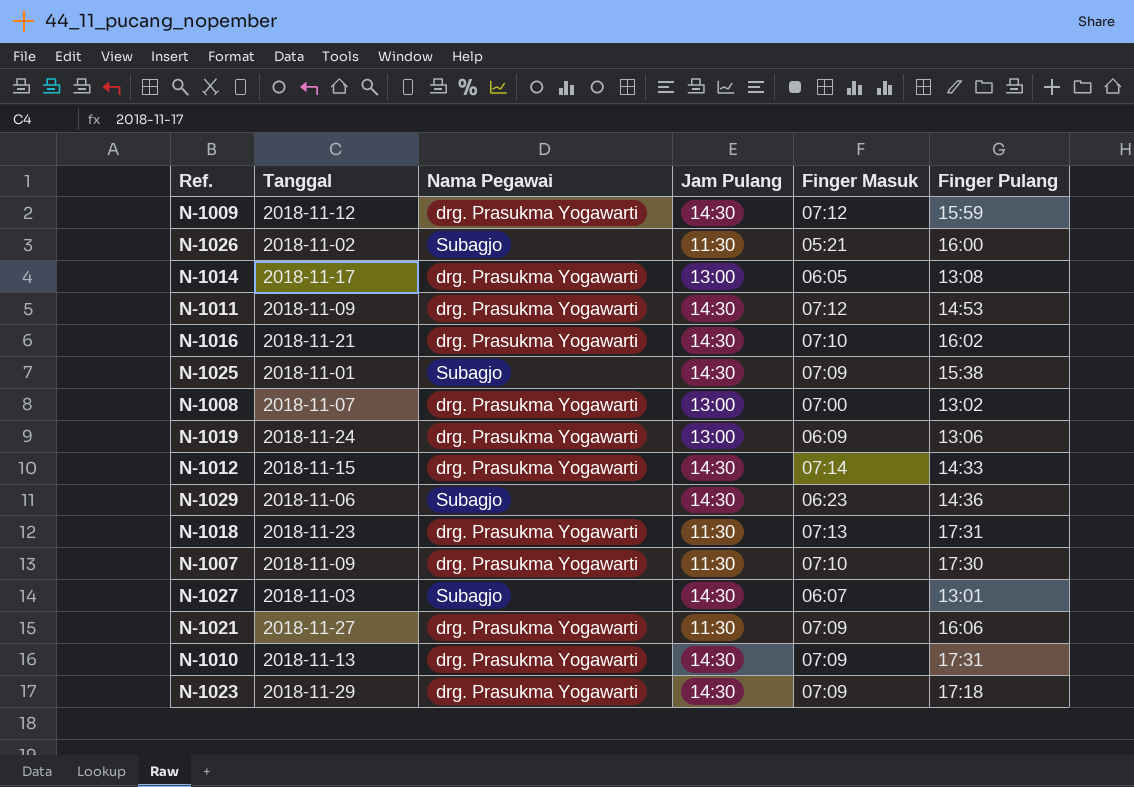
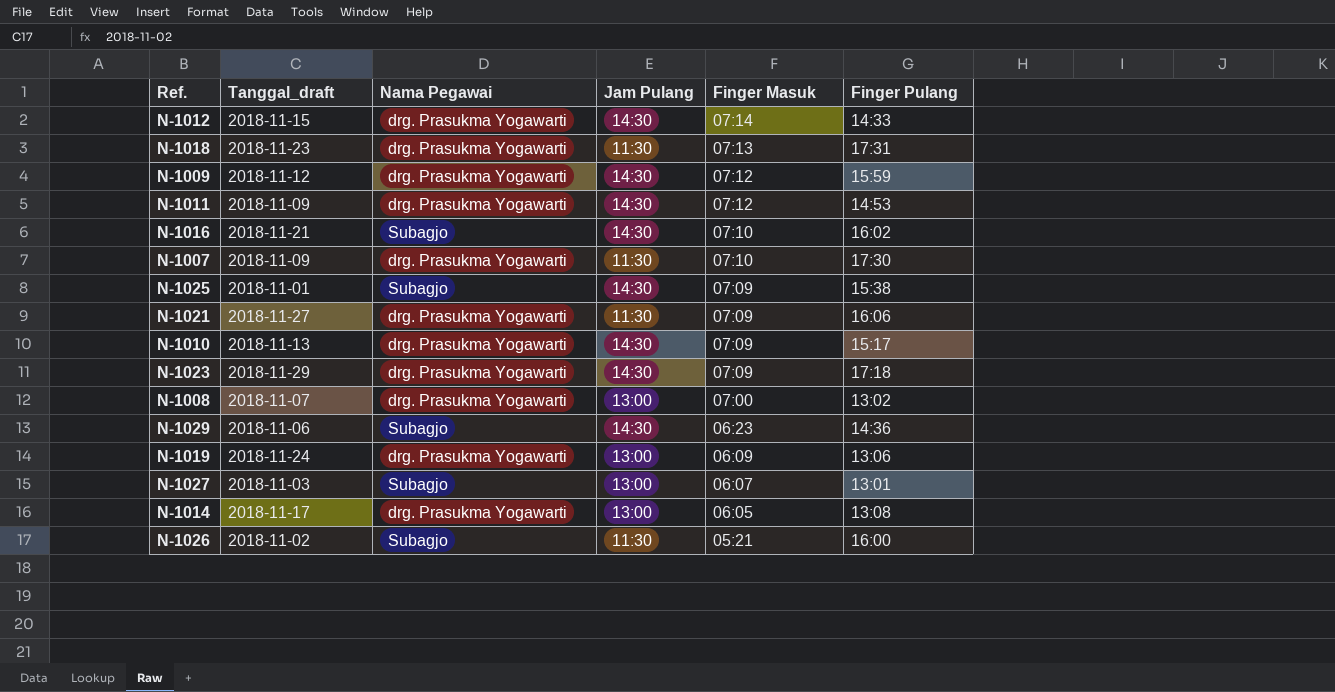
row order: none -> Finger Masuk descending
column name: Tanggal -> Tanggal_draft
N-1016 | Nama Pegawai: drg. Prasukma Yogawarti -> Subagjo
N-1010 | Finger Pulang: 17:31 -> 15:17
N-1027 | Jam Pulang: 14:30 -> 13:00

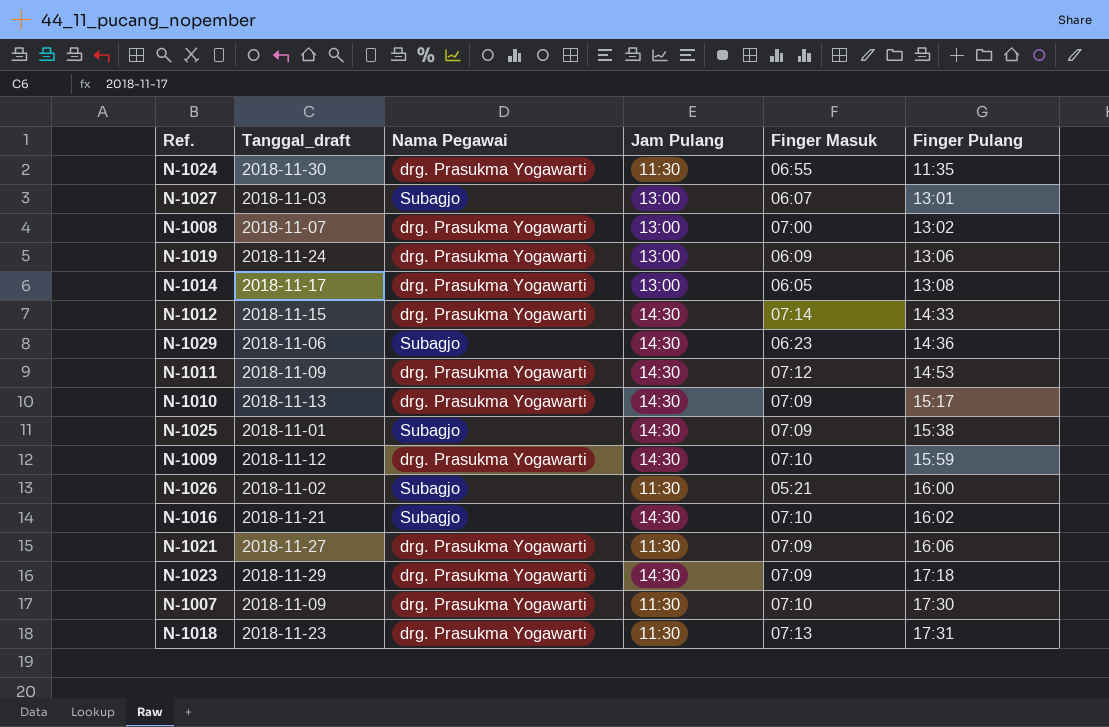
row order: Finger Masuk descending -> Finger Pulang ascending
row N-1024: none -> 2018-11-30 | drg. Prasukma Yogawarti | 11:30 | 06:55 | 11:35
N-1009 | Finger Masuk: 07:12 -> 07:10

